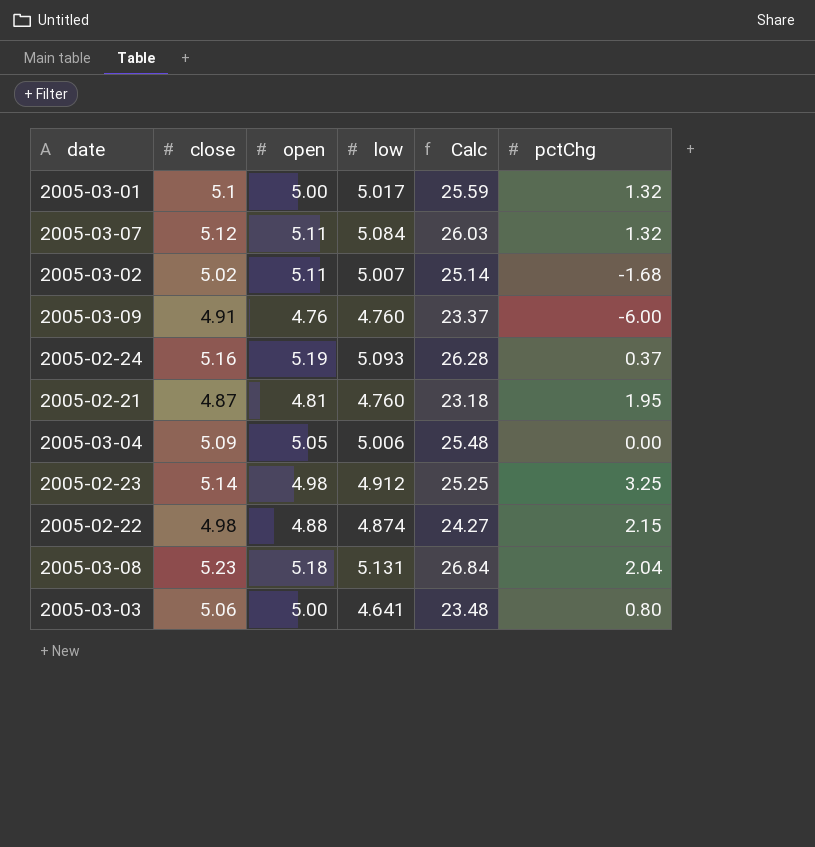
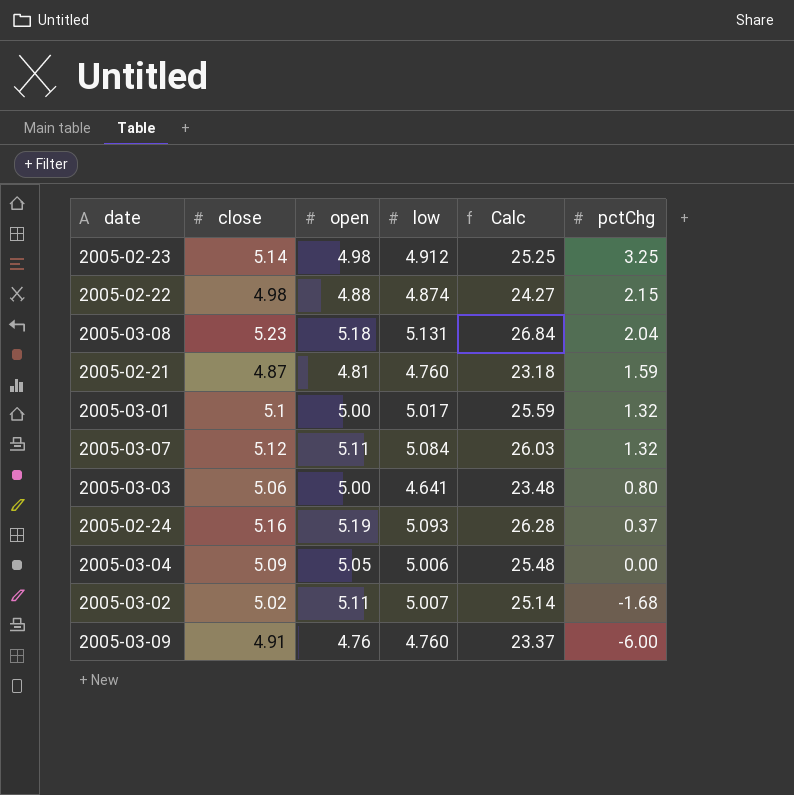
row order: none -> pctChg descending
2005-02-21 | pctChg: 1.95 -> 1.59

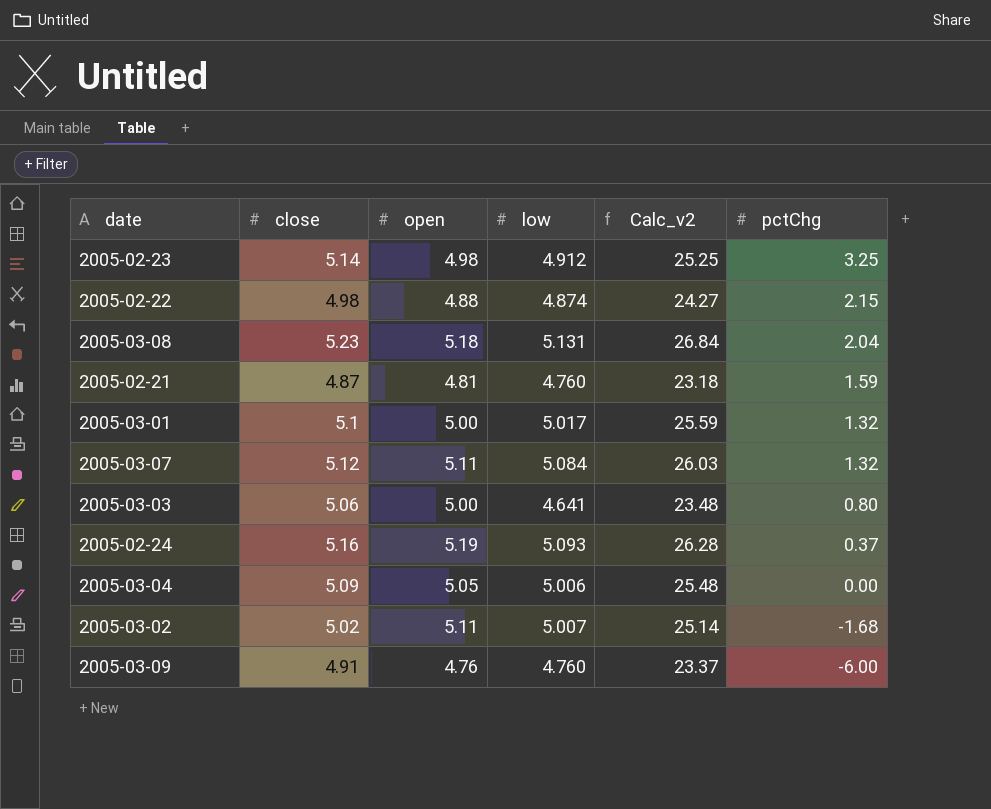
column name: Calc -> Calc_v2

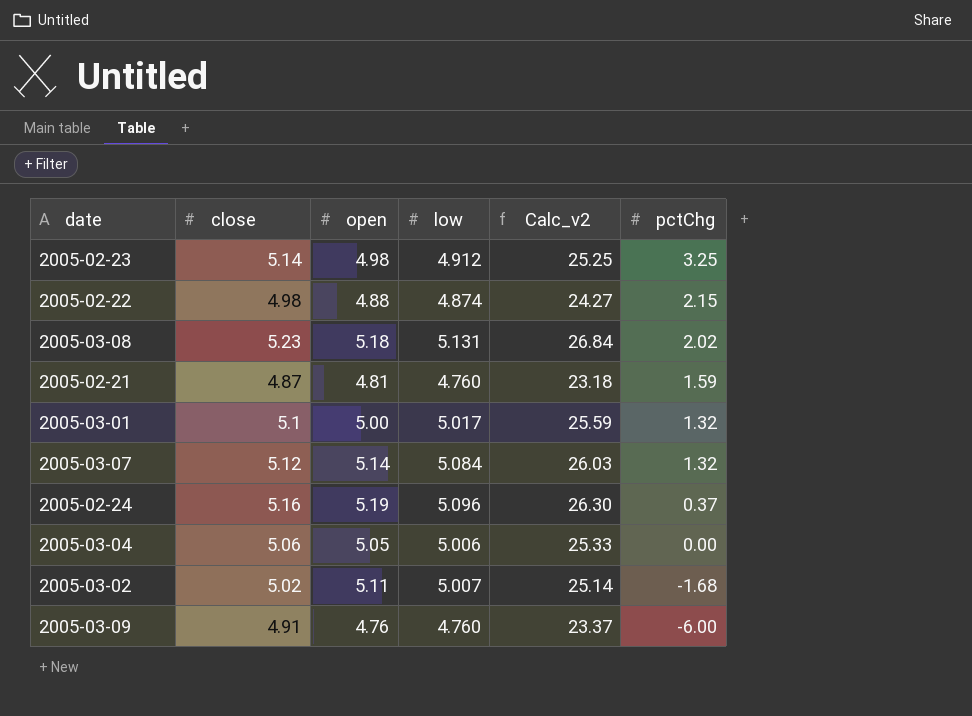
row 2005-03-03: 5.06 | 5.00 | 4.641 | 23.48 | 0.80 -> none
2005-03-08 | pctChg: 2.04 -> 2.02
2005-03-07 | open: 5.11 -> 5.14
2005-02-24 | low: 5.093 -> 5.096
2005-02-24 | Calc_v2: 26.28 -> 26.30
2005-03-04 | close: 5.09 -> 5.06
2005-03-04 | Calc_v2: 25.48 -> 25.33

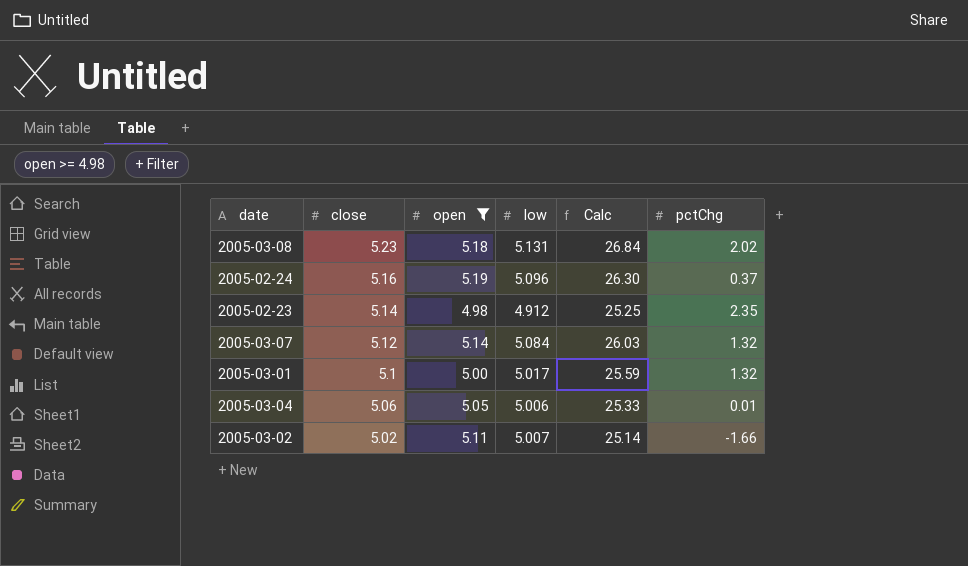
filter: none -> open >= 4.98
row order: pctChg descending -> close descending
column name: Calc_v2 -> Calc
2005-02-23 | pctChg: 3.25 -> 2.35
2005-03-04 | pctChg: 0.00 -> 0.01
2005-03-02 | pctChg: -1.68 -> -1.66

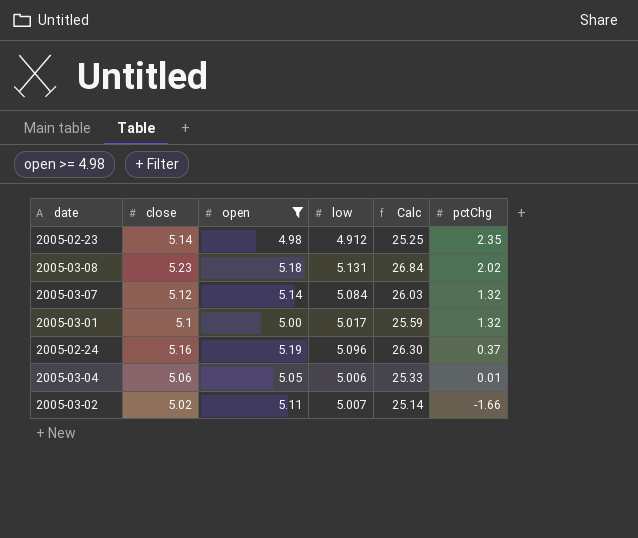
row order: close descending -> pctChg descending

